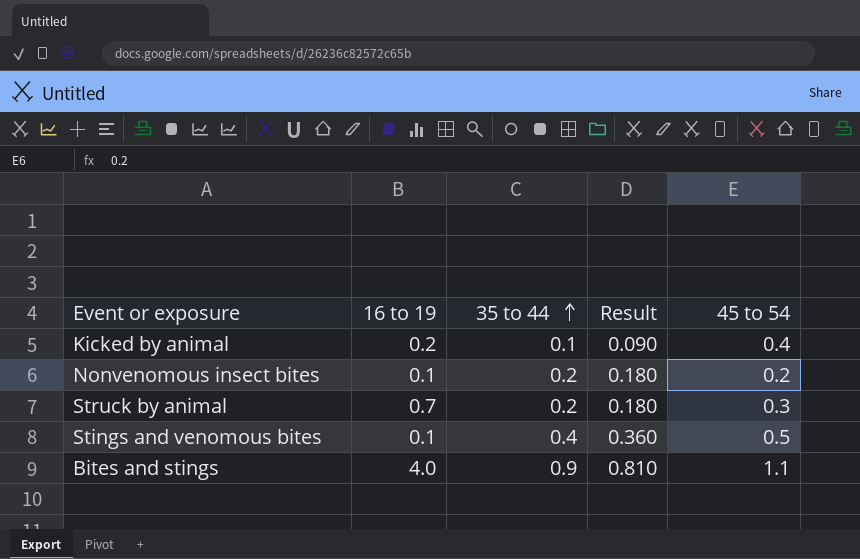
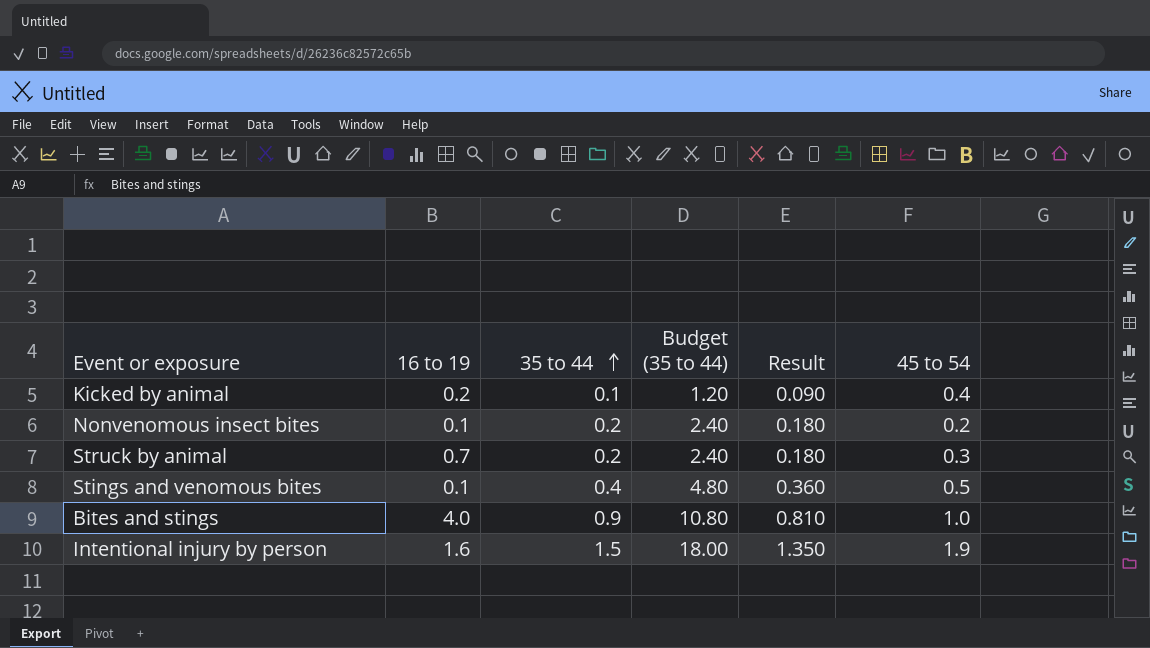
column Budget (35 to 44) | formula: none -> [35 to 44] * 12
Bites and stings | 45 to 54: 1.1 -> 1.0
row Intentional injury by person: none -> 1.6 | 1.5 | 18.00 | 1.350 | 1.9

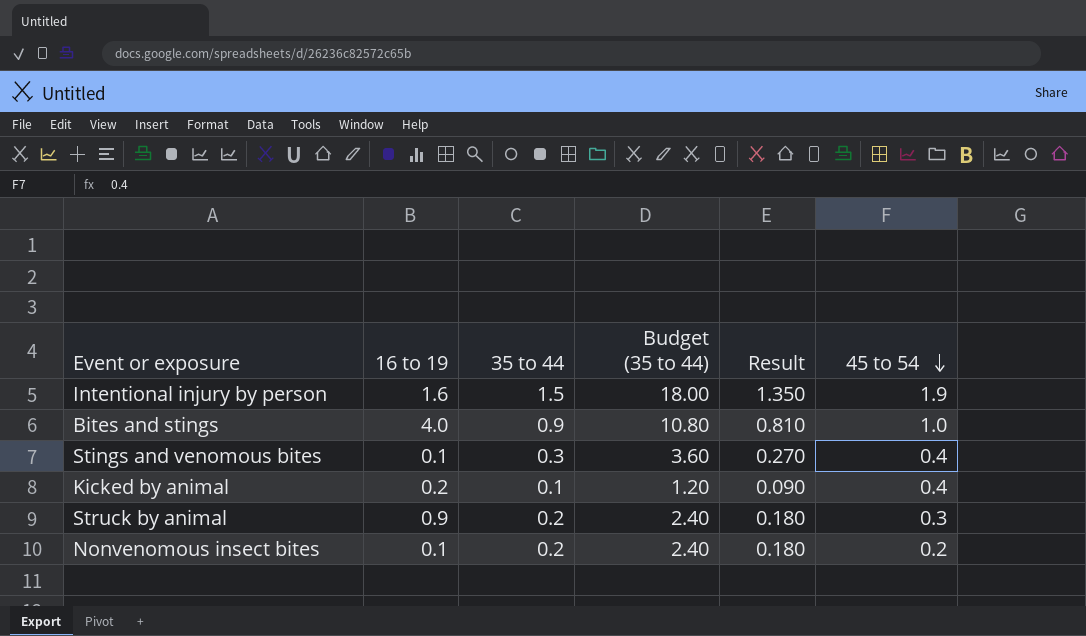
row order: 35 to 44 ascending -> 45 to 54 descending
Stings and venomous bites | 35 to 44: 0.4 -> 0.3
Stings and venomous bites | Budget (35 to 44): 4.80 -> 3.60
Stings and venomous bites | Result: 0.360 -> 0.270
Stings and venomous bites | 45 to 54: 0.5 -> 0.4
Struck by animal | 16 to 19: 0.7 -> 0.9

